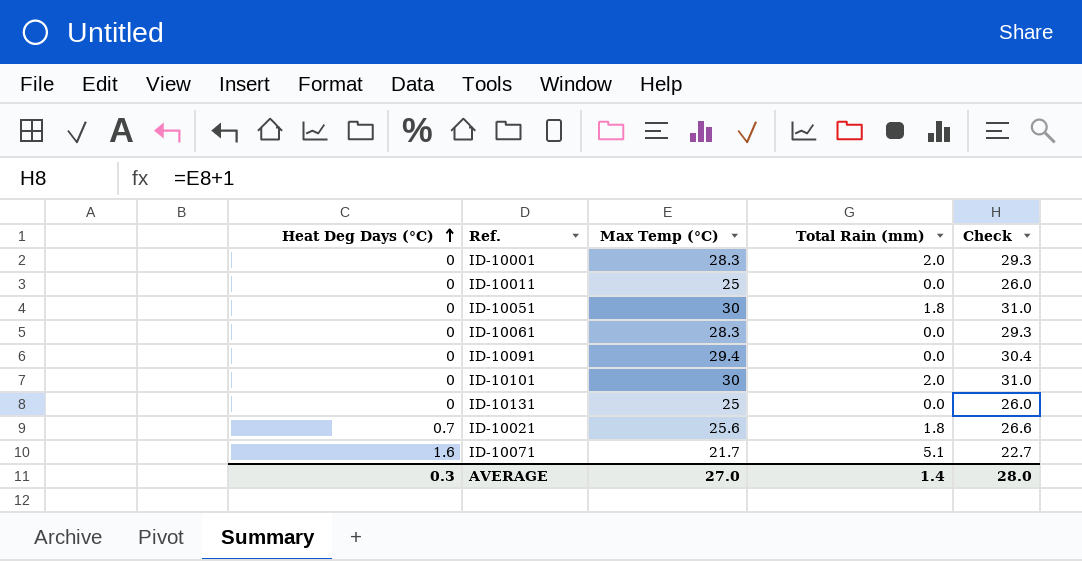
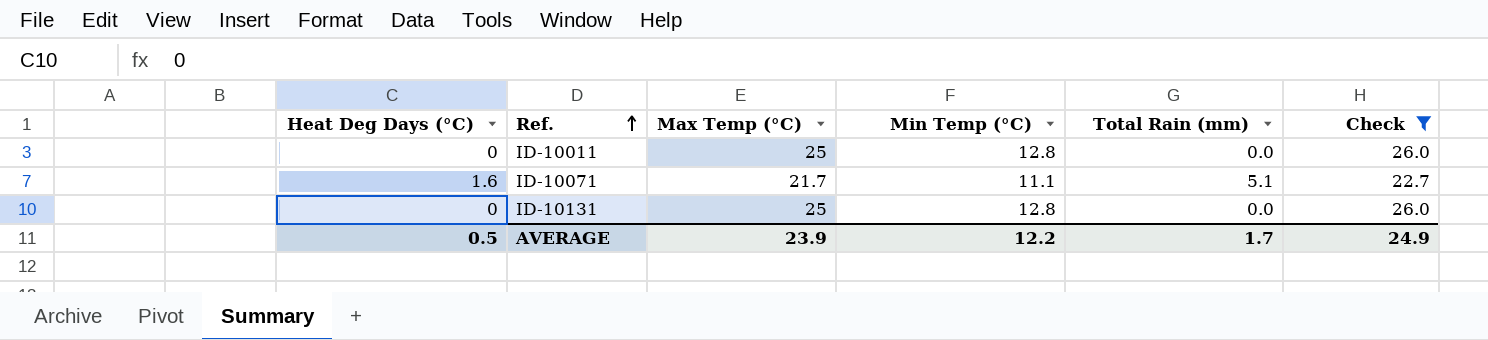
filter: none -> Check <= 26.0
row order: Heat Deg Days (°C) ascending -> Ref. ascending
column Min Temp (°C) | position: none -> 4
AVERAGE | Heat Deg Days (°C): 0.3 -> 0.5
AVERAGE | Max Temp (°C): 27.0 -> 23.9
AVERAGE | Total Rain (mm): 1.4 -> 1.7
AVERAGE | Check: 28.0 -> 24.9

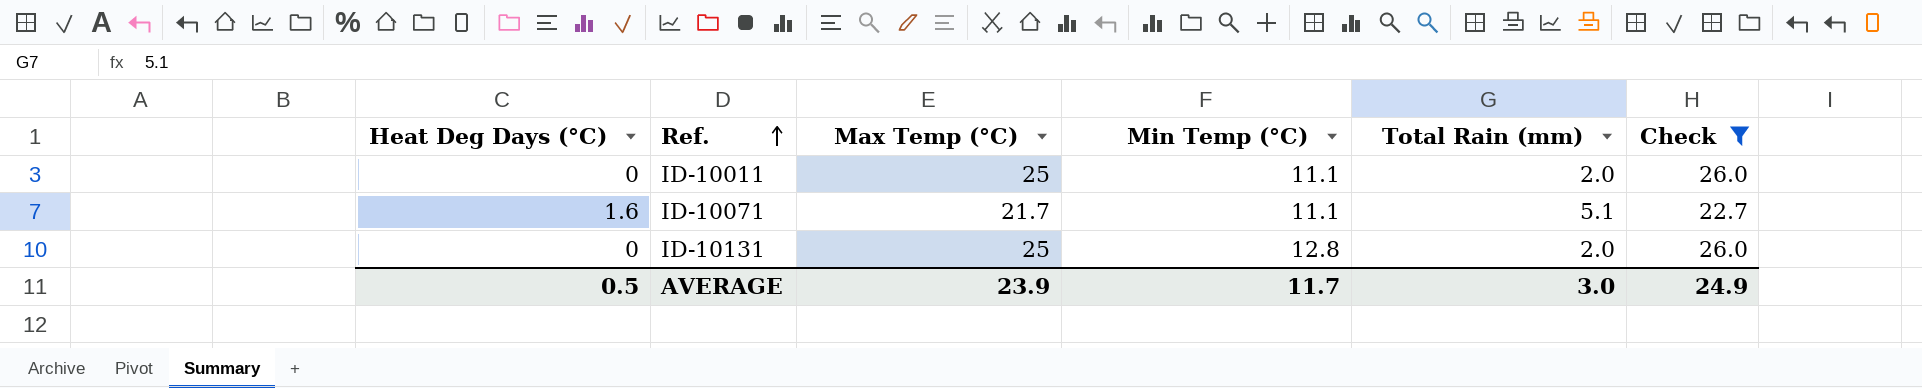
ID-10011 | Min Temp (°C): 12.8 -> 11.1
ID-10011 | Total Rain (mm): 0.0 -> 2.0
ID-10131 | Total Rain (mm): 0.0 -> 2.0
AVERAGE | Min Temp (°C): 12.2 -> 11.7
AVERAGE | Total Rain (mm): 1.7 -> 3.0

